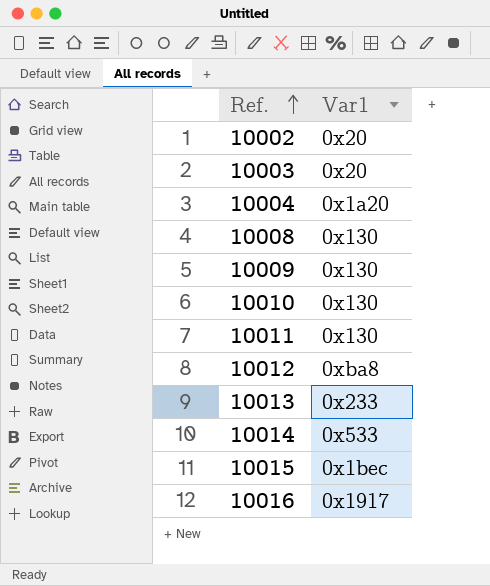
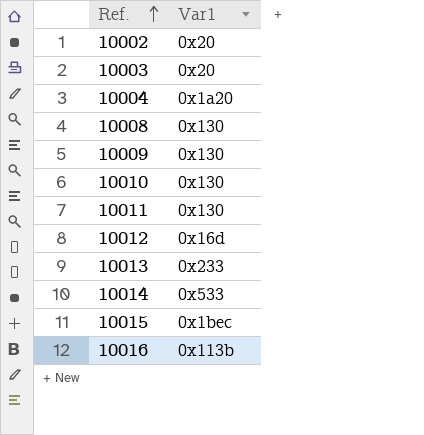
10012 | Var1: 0xba8 -> 0x16d
10016 | Var1: 0x1917 -> 0x113b

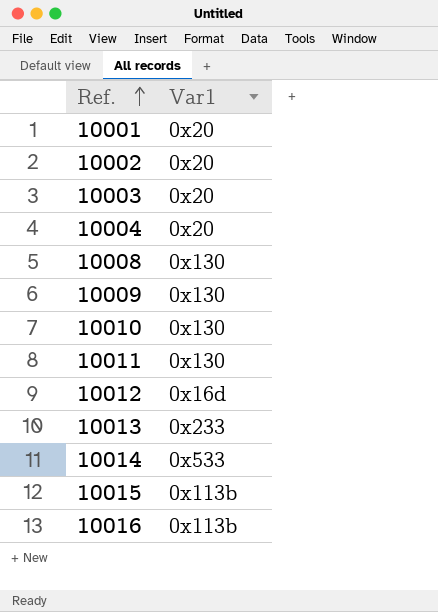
row 10001: none -> 0x20
10004 | Var1: 0x1a20 -> 0x20
10015 | Var1: 0x1bec -> 0x113b

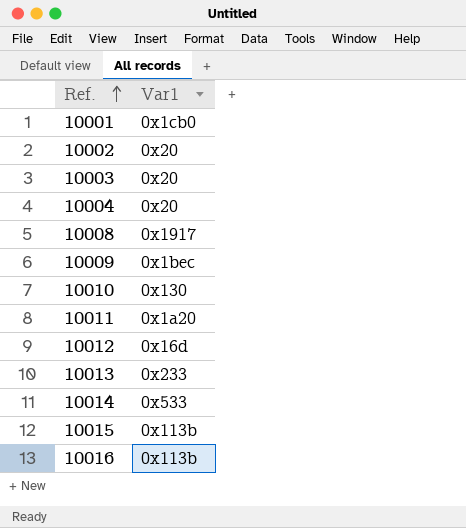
10001 | Var1: 0x20 -> 0x1cb0
10008 | Var1: 0x130 -> 0x1917
10009 | Var1: 0x130 -> 0x1bec
10011 | Var1: 0x130 -> 0x1a20

